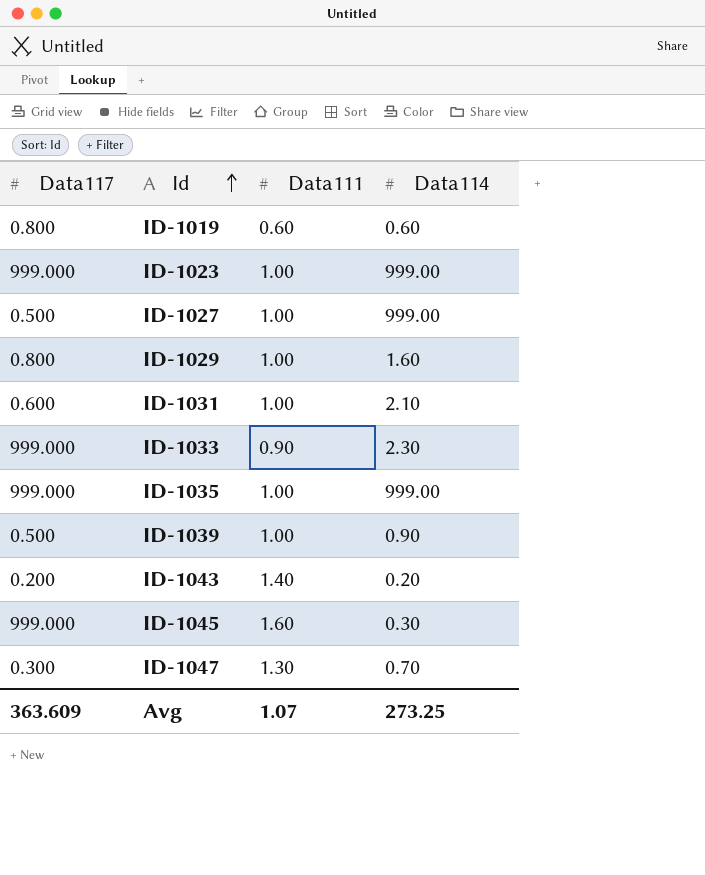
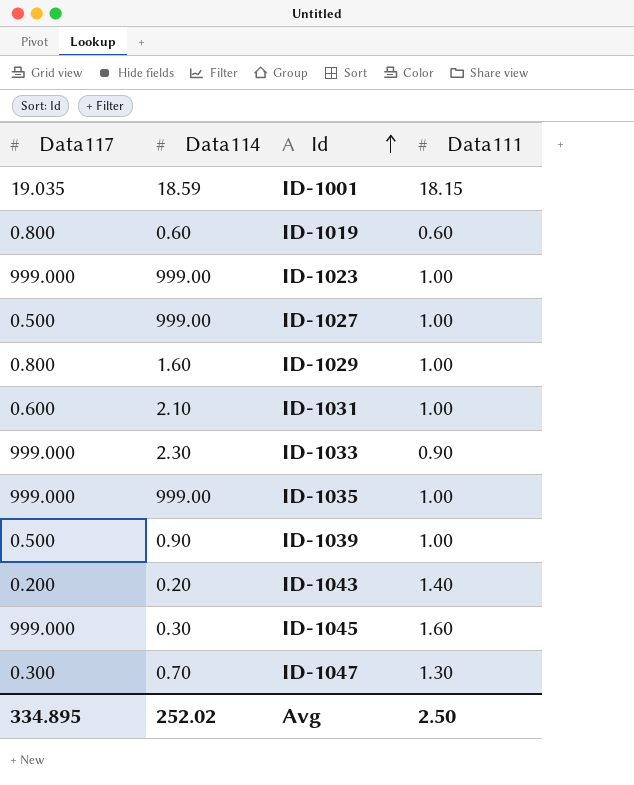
column Data114 | position: 4 -> 2
row ID-1001: none -> 19.035 | 18.59 | 18.15
Avg | Data117: 363.609 -> 334.895
Avg | Data114: 273.25 -> 252.02
Avg | Data111: 1.07 -> 2.50

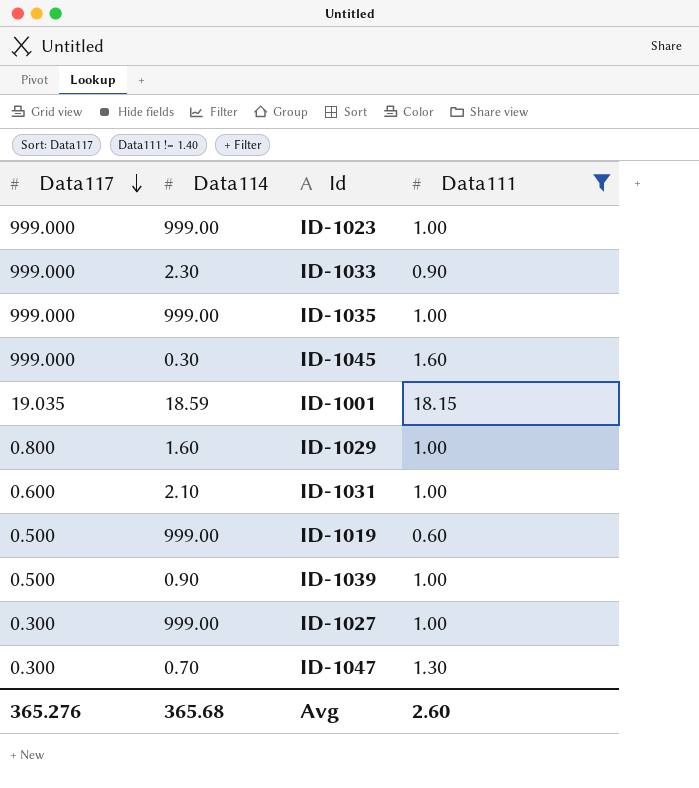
filter: none -> Data111 != 1.40
row order: Id ascending -> Data117 descending
ID-1019 | Data117: 0.800 -> 0.500
ID-1019 | Data114: 0.60 -> 999.00
ID-1027 | Data117: 0.500 -> 0.300
Avg | Data117: 334.895 -> 365.276
Avg | Data114: 252.02 -> 365.68
Avg | Data111: 2.50 -> 2.60

